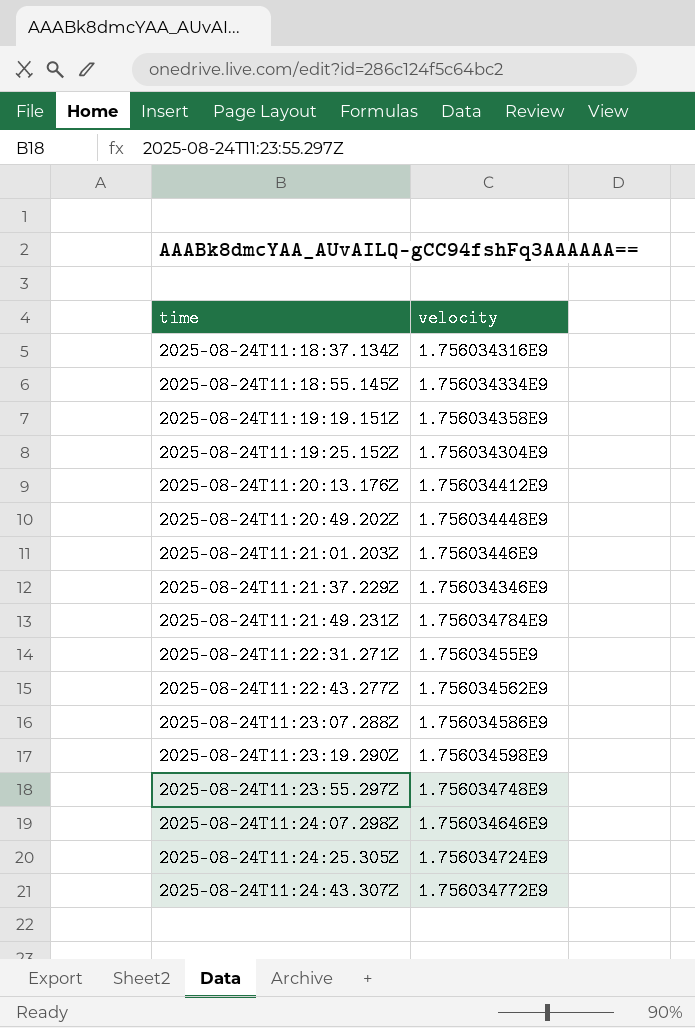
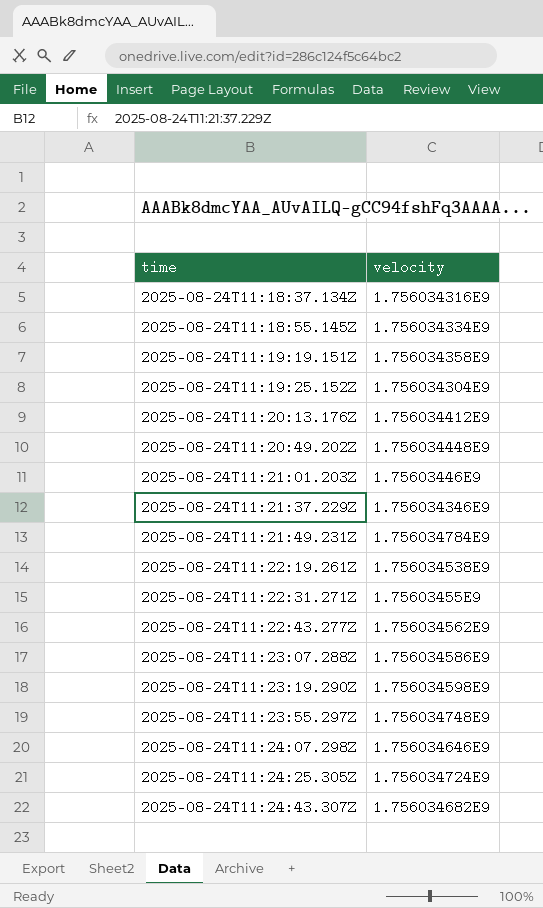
row 2025-08-24T11:22:19.261Z: none -> 1.756034538E9
2025-08-24T11:24:43.307Z | velocity: 1.756034772E9 -> 1.756034682E9

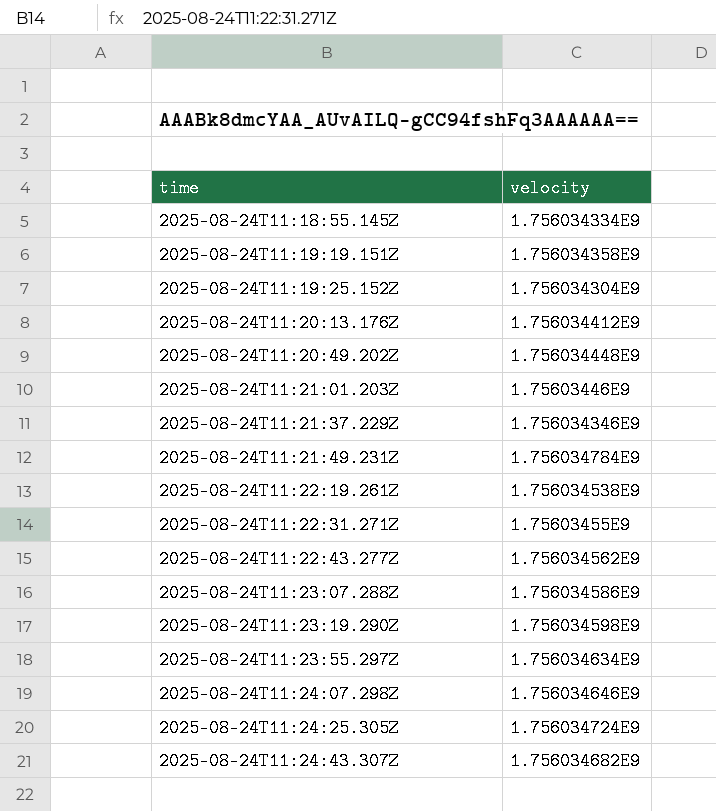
row 2025-08-24T11:18:37.134Z: 1.756034316E9 -> none
2025-08-24T11:23:55.297Z | velocity: 1.756034748E9 -> 1.756034634E9

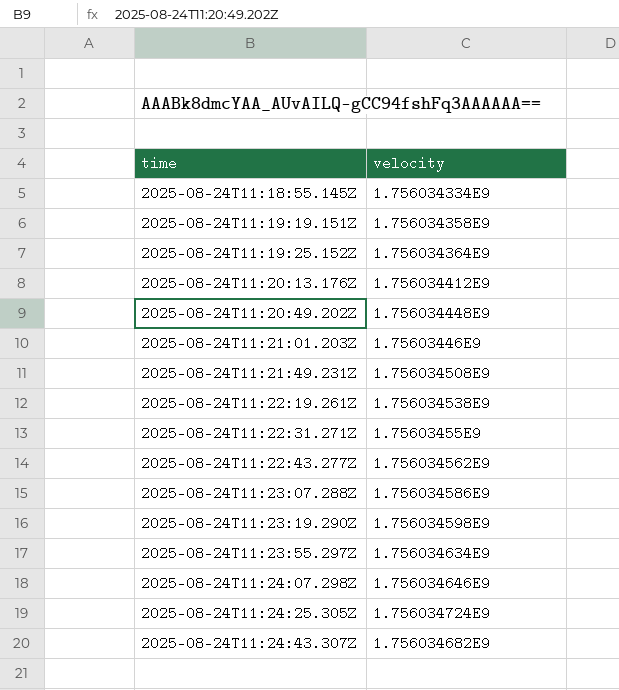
row 2025-08-24T11:21:37.229Z: 1.756034346E9 -> none
2025-08-24T11:19:25.152Z | velocity: 1.756034304E9 -> 1.756034364E9
2025-08-24T11:21:49.231Z | velocity: 1.756034784E9 -> 1.756034508E9

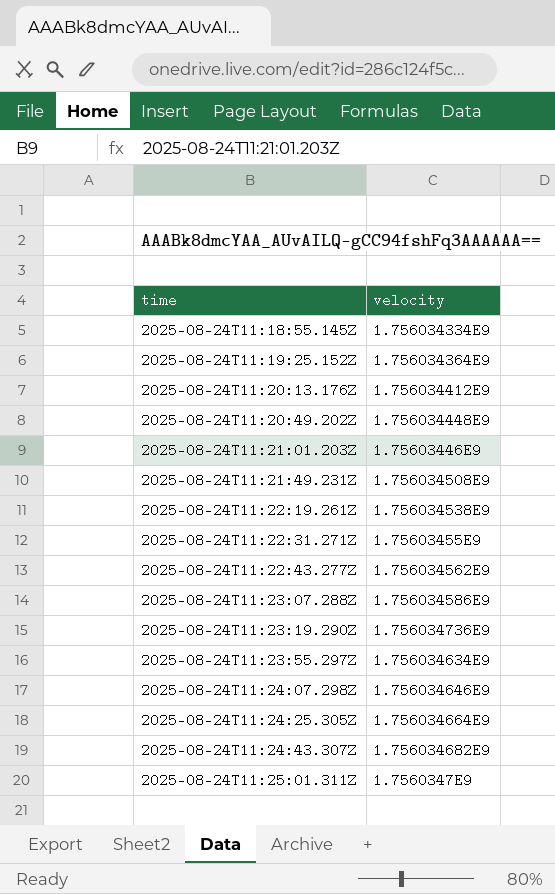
row 2025-08-24T11:19:19.151Z: 1.756034358E9 -> none
2025-08-24T11:23:19.290Z | velocity: 1.756034598E9 -> 1.756034736E9
2025-08-24T11:24:25.305Z | velocity: 1.756034724E9 -> 1.756034664E9
row 2025-08-24T11:25:01.311Z: none -> 1.7560347E9

